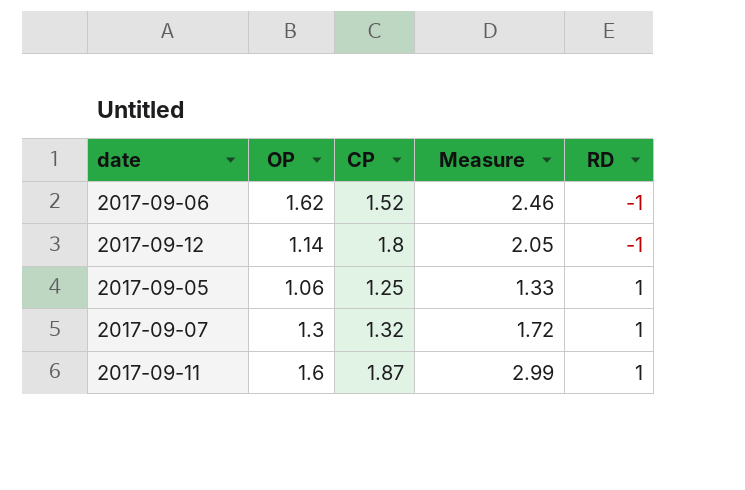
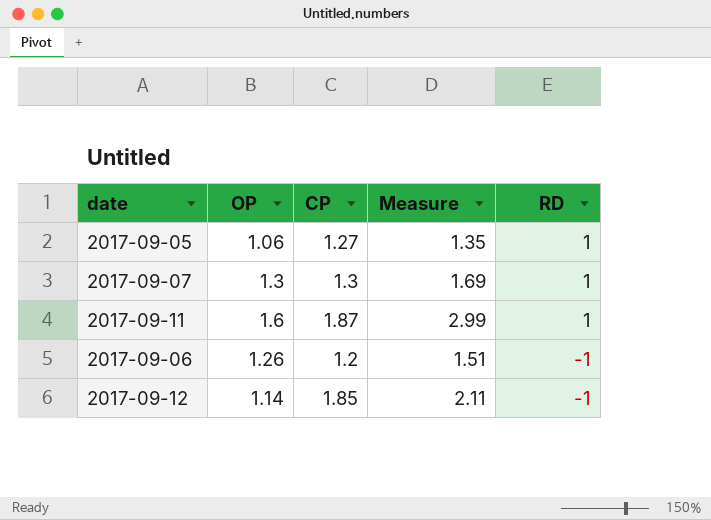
row order: RD ascending -> RD descending
2017-09-05 | CP: 1.25 -> 1.27
2017-09-05 | Measure: 1.33 -> 1.35
2017-09-07 | CP: 1.32 -> 1.3
2017-09-07 | Measure: 1.72 -> 1.69
2017-09-06 | OP: 1.62 -> 1.26
2017-09-06 | CP: 1.52 -> 1.2
2017-09-06 | Measure: 2.46 -> 1.51
2017-09-12 | CP: 1.8 -> 1.85
2017-09-12 | Measure: 2.05 -> 2.11

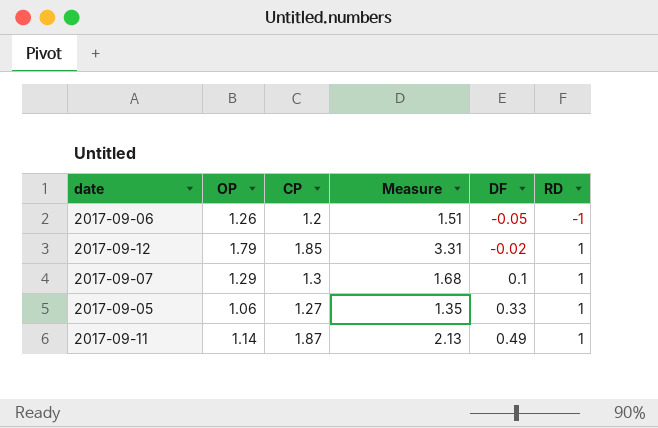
row order: RD descending -> DF ascending
column DF | position: none -> 5
2017-09-12 | OP: 1.14 -> 1.79
2017-09-12 | Measure: 2.11 -> 3.31
2017-09-12 | RD: -1 -> 1
2017-09-07 | OP: 1.3 -> 1.29
2017-09-07 | Measure: 1.69 -> 1.68
2017-09-11 | OP: 1.6 -> 1.14
2017-09-11 | Measure: 2.99 -> 2.13

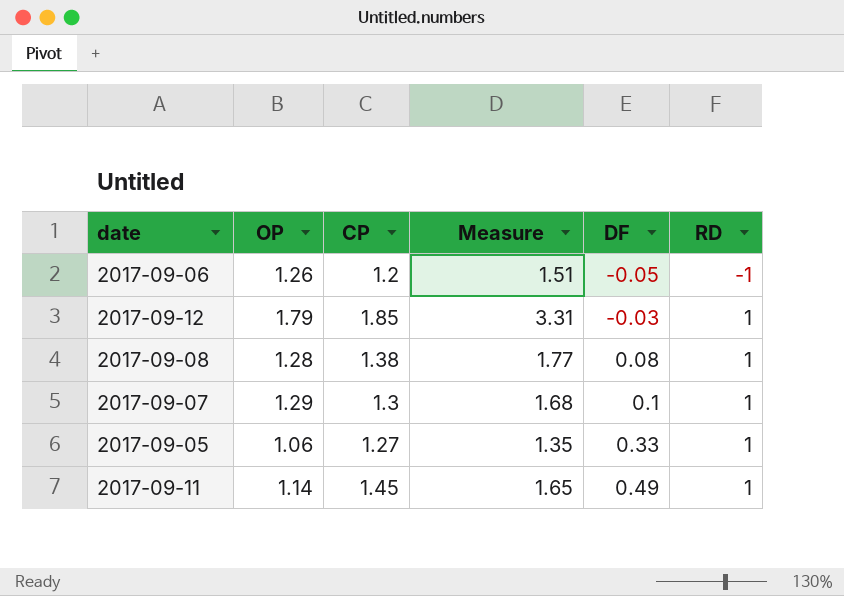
2017-09-12 | DF: -0.02 -> -0.03
row 2017-09-08: none -> 1.28 | 1.38 | 1.77 | 0.08 | 1
2017-09-11 | CP: 1.87 -> 1.45
2017-09-11 | Measure: 2.13 -> 1.65

